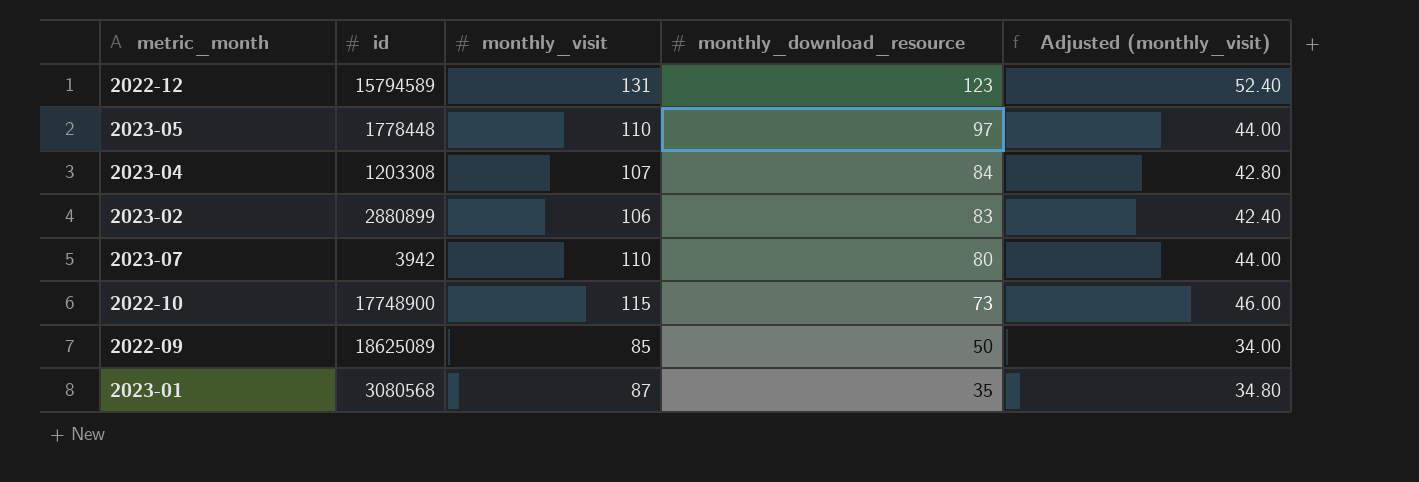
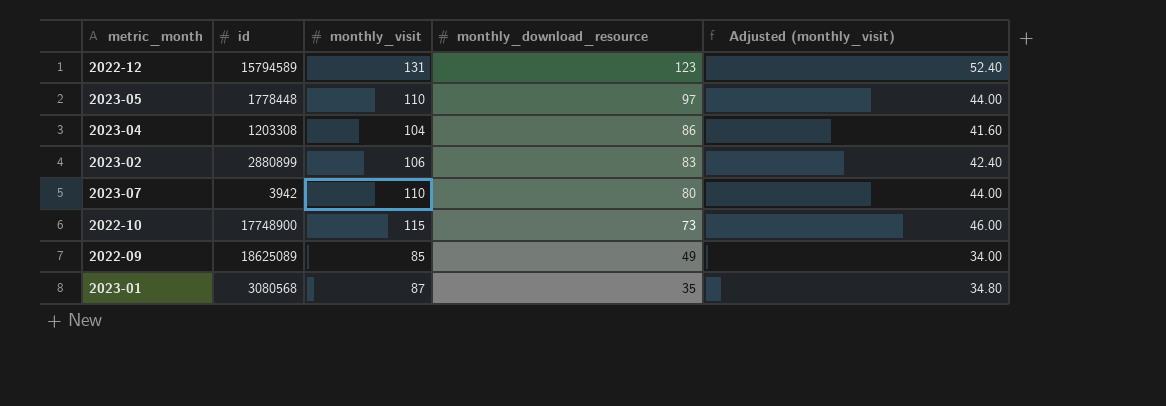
2023-04 | monthly_visit: 107 -> 104
2023-04 | monthly_download_resource: 84 -> 86
2023-04 | Adjusted (monthly_visit): 42.80 -> 41.60
2022-09 | monthly_download_resource: 50 -> 49

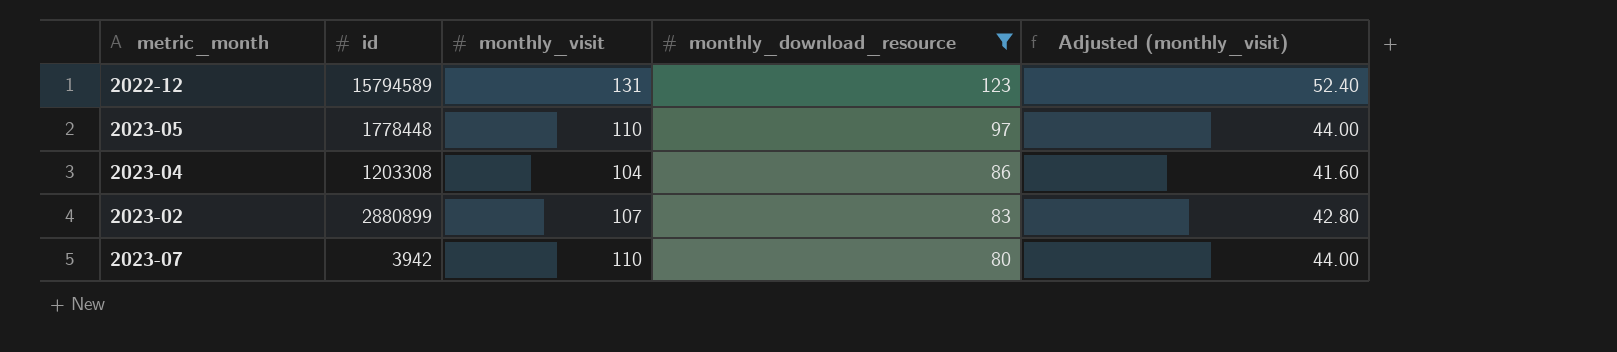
filter: none -> monthly_download_resource >= 80
2023-02 | monthly_visit: 106 -> 107
2023-02 | Adjusted (monthly_visit): 42.40 -> 42.80

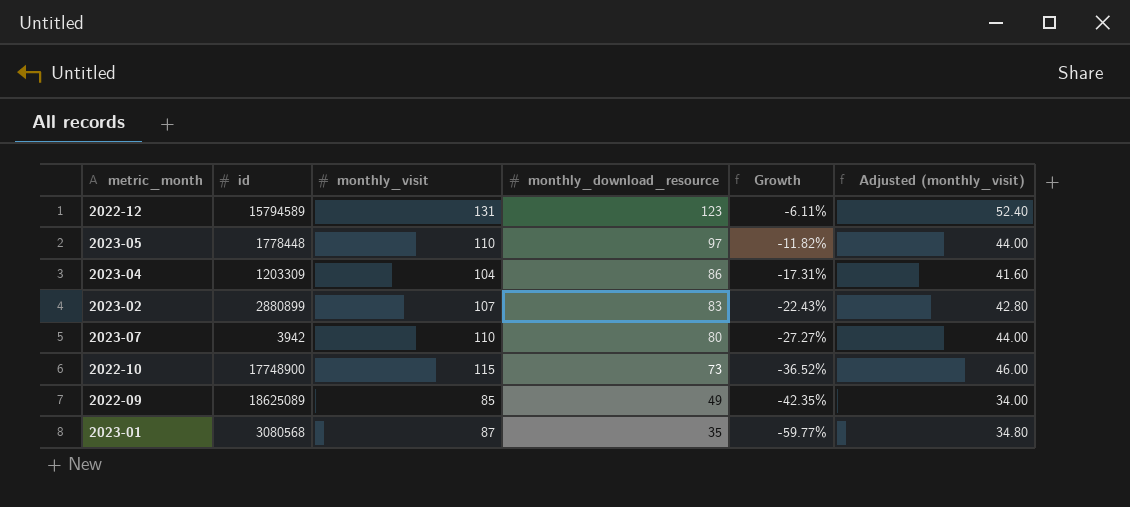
filter: monthly_download_resource >= 80 -> none
column Growth | formula: none -> ([monthly_download_resource] - [monthly_visit]) / [monthly_visit]
2023-04 | id: 1203308 -> 1203309

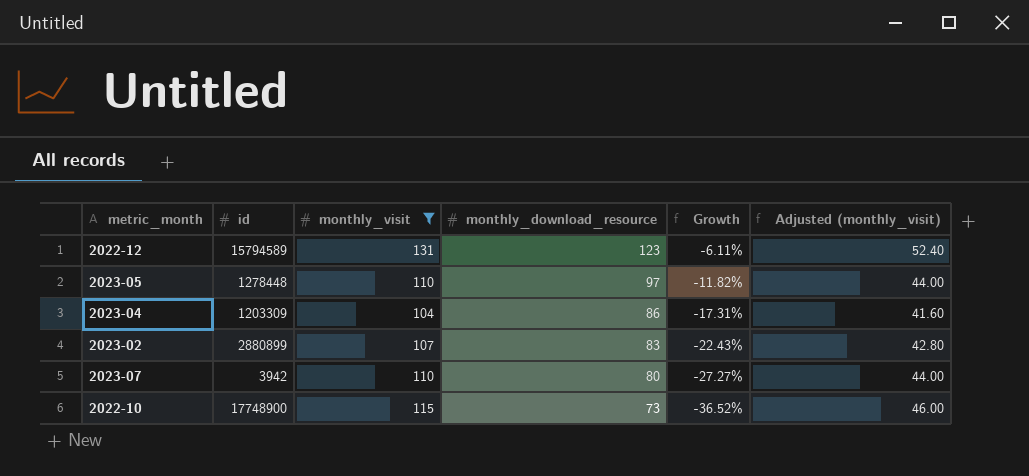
filter: none -> monthly_visit >= 104
2023-05 | id: 1778448 -> 1278448

